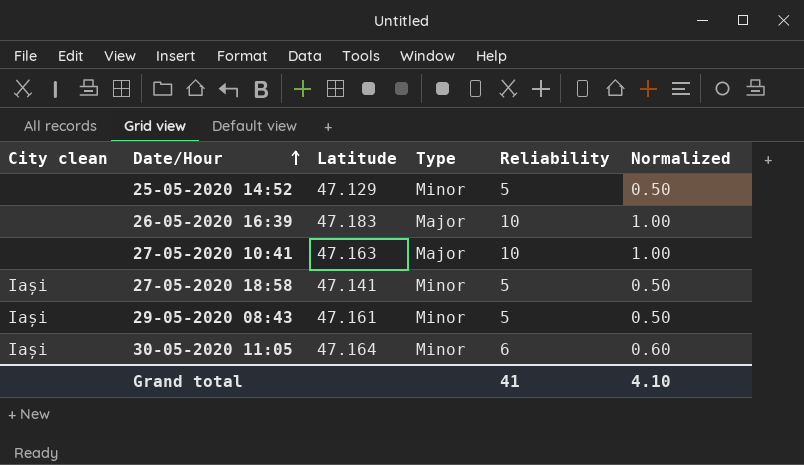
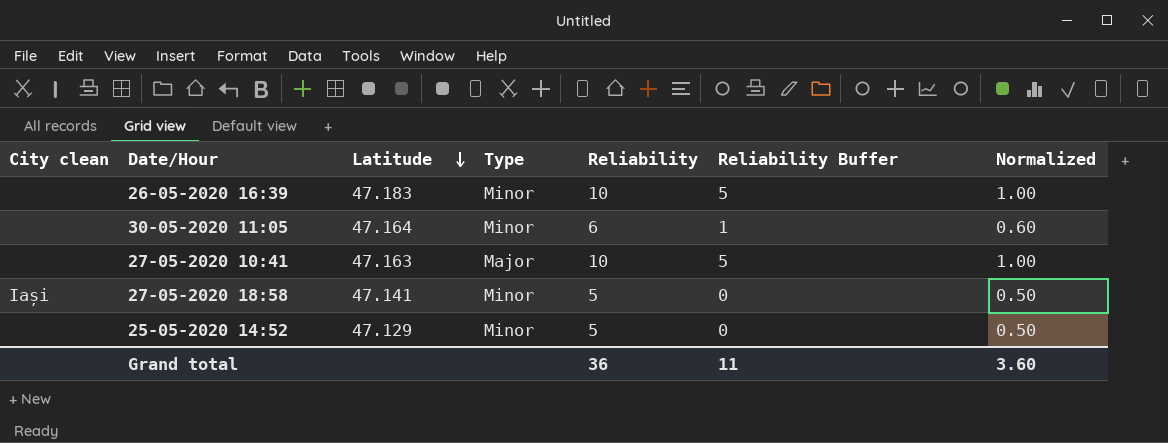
row order: Date/Hour ascending -> Latitude descending
column Reliability Buffer | formula: none -> [Reliability] - 5
row 29-05-2020 08:43: Iași | 47.161 | Minor | 5 | 0.50 -> none
26-05-2020 16:39 | Type: Major -> Minor
30-05-2020 11:05 | City clean: Iași -> none
Grand total | Reliability: 41 -> 36
Grand total | Normalized: 4.10 -> 3.60

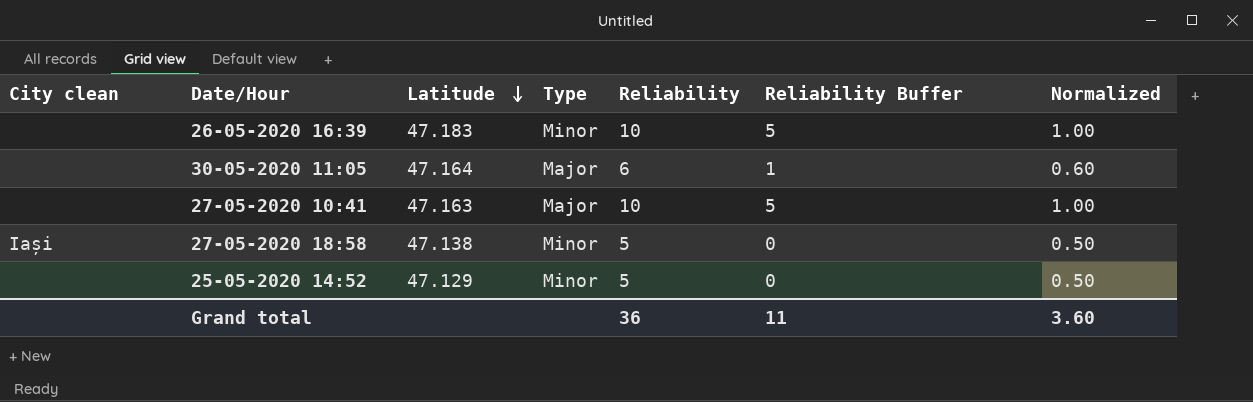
30-05-2020 11:05 | Type: Minor -> Major
27-05-2020 18:58 | Latitude: 47.141 -> 47.138

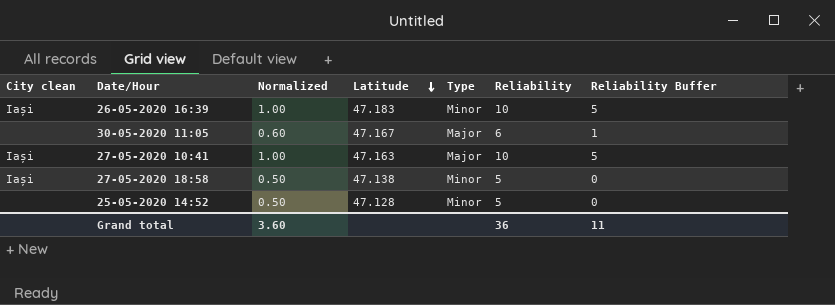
column Normalized | position: 7 -> 3
26-05-2020 16:39 | City clean: none -> Iași
30-05-2020 11:05 | Latitude: 47.164 -> 47.167
27-05-2020 10:41 | City clean: none -> Iași
25-05-2020 14:52 | Latitude: 47.129 -> 47.128

